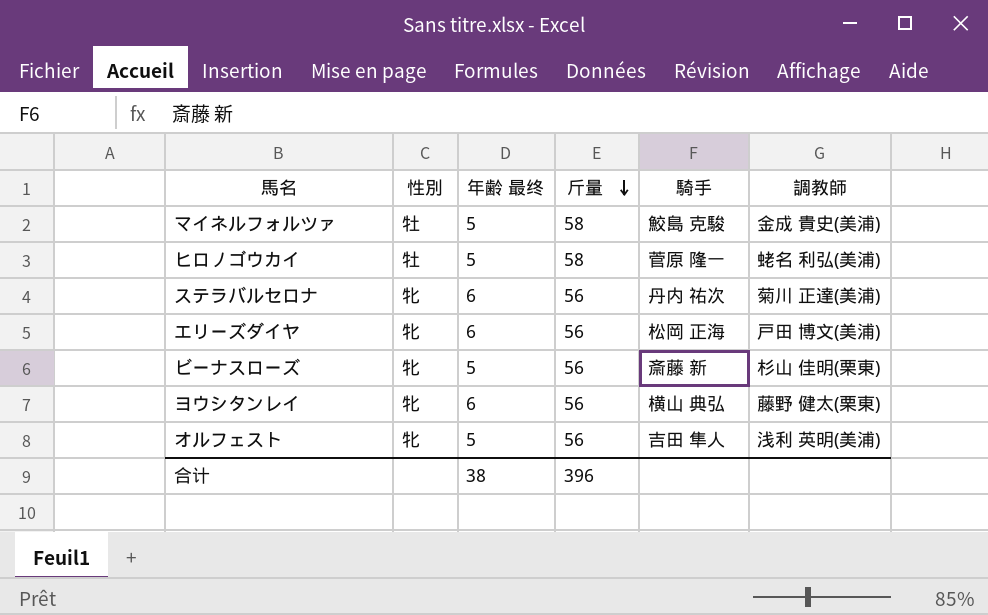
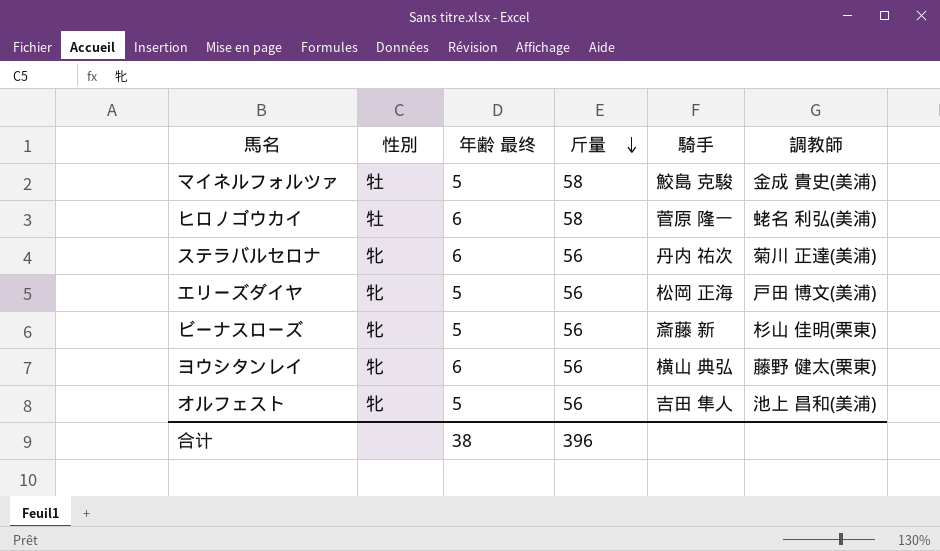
ヒロノゴウカイ | 年齢 最终: 5 -> 6
エリーズダイヤ | 年齢 最终: 6 -> 5
オルフェスト | 調教師: 浅利 英明(美浦) -> 池上 昌和(美浦)

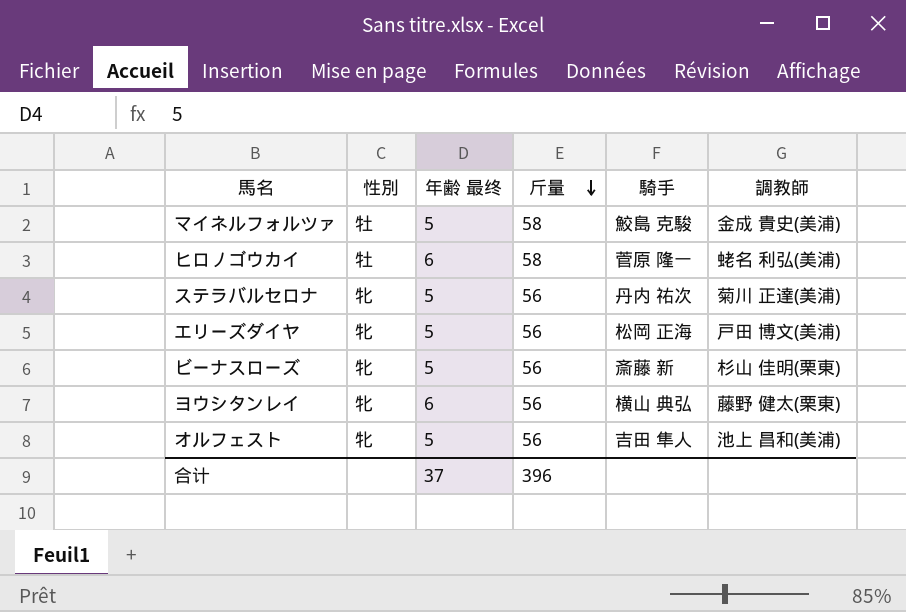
ステラバルセロナ | 年齢 最终: 6 -> 5
合计 | 年齢 最终: 38 -> 37

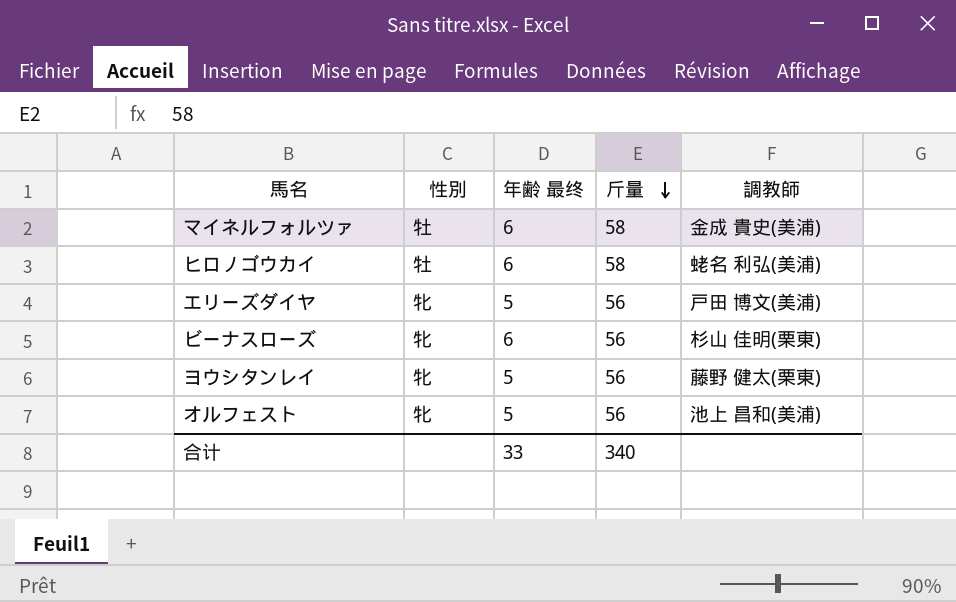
column 騎手 | position: 5 -> none
row ステラバルセロナ: 牝 | 5 | 56 | 丹内 祐次 | 菊川 正達(美浦) -> none
マイネルフォルツァ | 年齢 最终: 5 -> 6
ビーナスローズ | 年齢 最终: 5 -> 6
ヨウシタンレイ | 年齢 最终: 6 -> 5
合计 | 年齢 最终: 37 -> 33
合计 | 斤量: 396 -> 340

